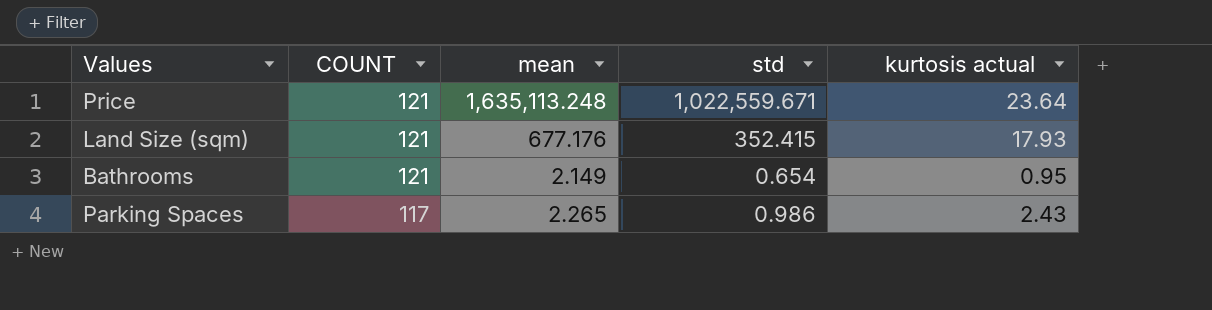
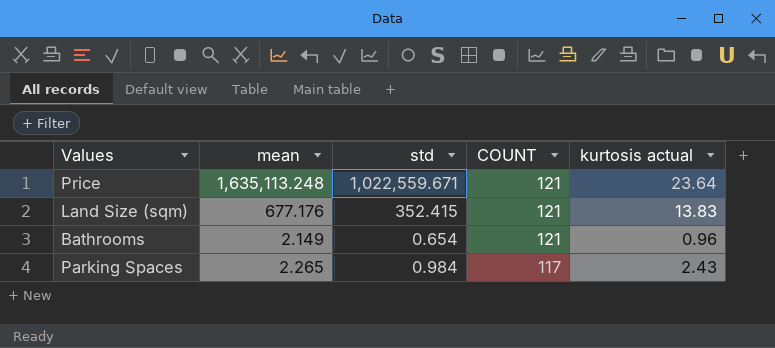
column COUNT | position: 2 -> 4
Land Size (sqm) | kurtosis actual: 17.93 -> 13.83
Bathrooms | kurtosis actual: 0.95 -> 0.96
Parking Spaces | std: 0.986 -> 0.984

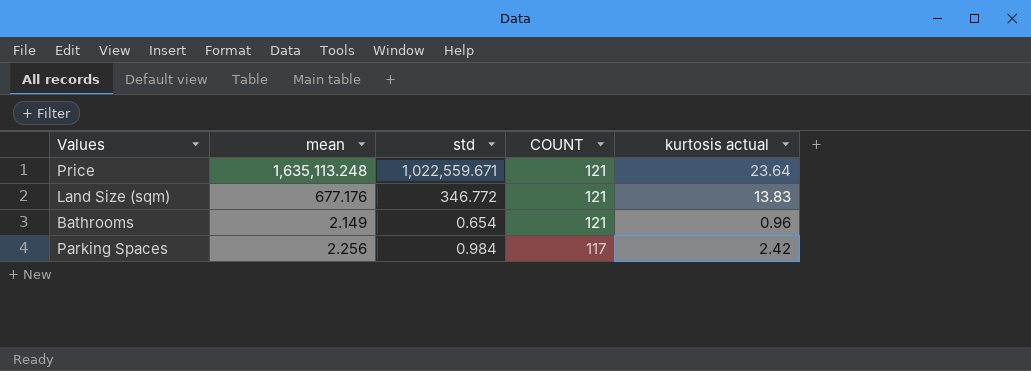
Land Size (sqm) | std: 352.415 -> 346.772
Parking Spaces | mean: 2.265 -> 2.256
Parking Spaces | kurtosis actual: 2.43 -> 2.42

